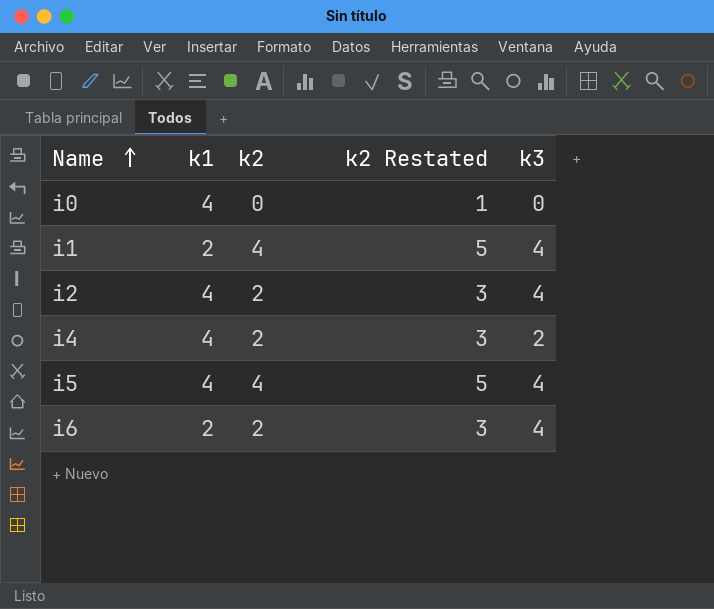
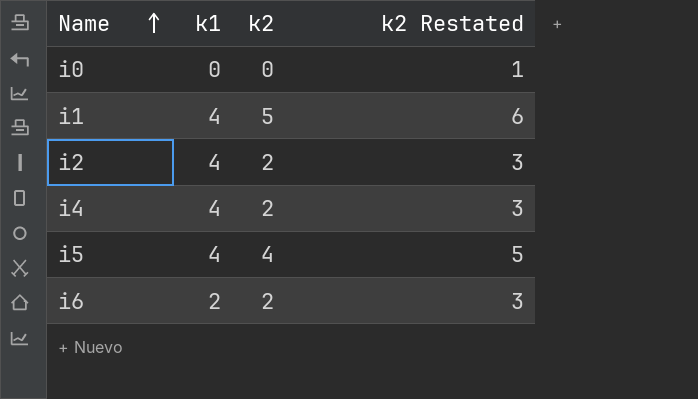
column k3 | position: 5 -> none
i0 | k1: 4 -> 0
i1 | k1: 2 -> 4
i1 | k2: 4 -> 5
i1 | k2 Restated: 5 -> 6

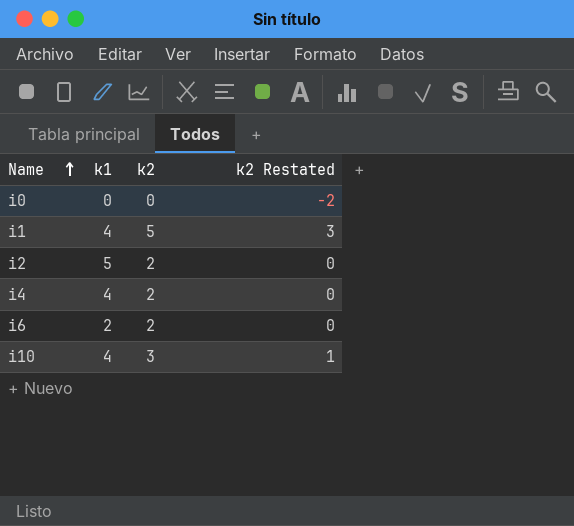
column k2 Restated | formula: [k2] + 1 -> [k2] - 2
row i5: 4 | 4 | 5 -> none
i2 | k1: 4 -> 5
row i10: none -> 4 | 3 | 1

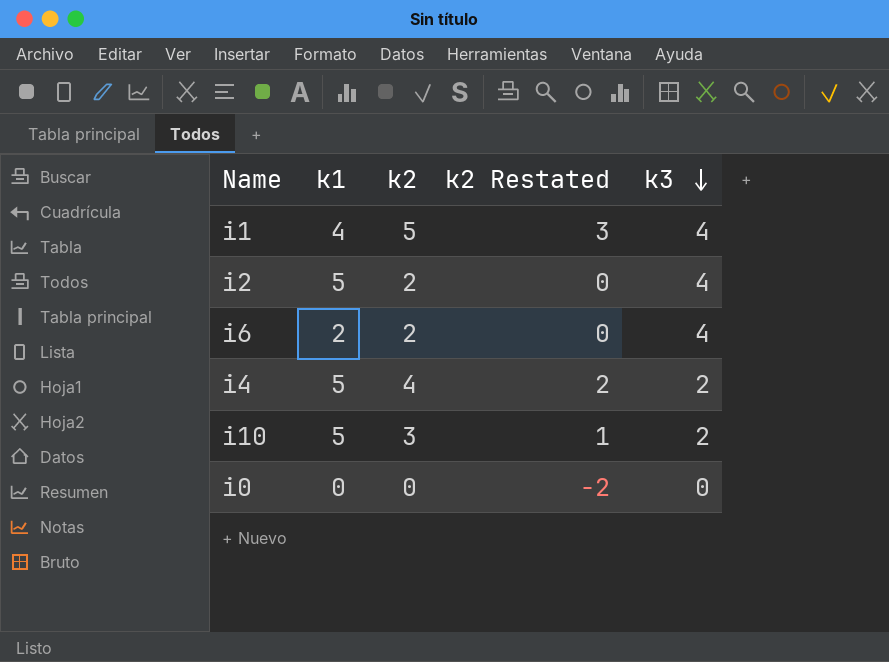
row order: Name ascending -> k3 descending
column k3 | position: none -> 5
i4 | k1: 4 -> 5
i4 | k2: 2 -> 4
i4 | k2 Restated: 0 -> 2
i10 | k1: 4 -> 5

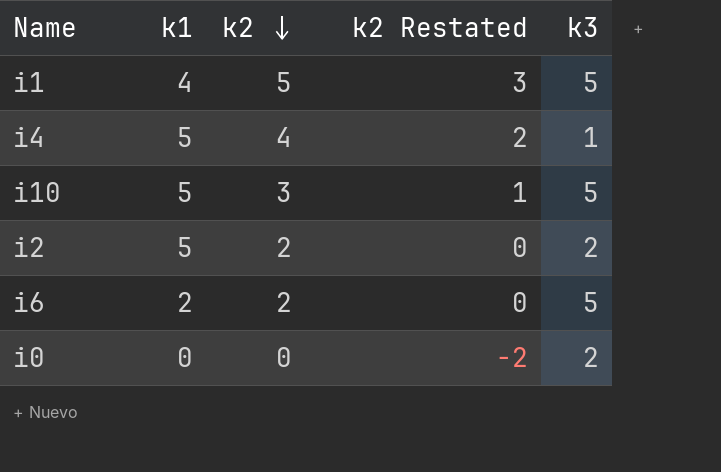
row order: k3 descending -> k2 descending
i1 | k3: 4 -> 5
i4 | k3: 2 -> 1
i10 | k3: 2 -> 5
i2 | k3: 4 -> 2
i6 | k3: 4 -> 5
i0 | k3: 0 -> 2

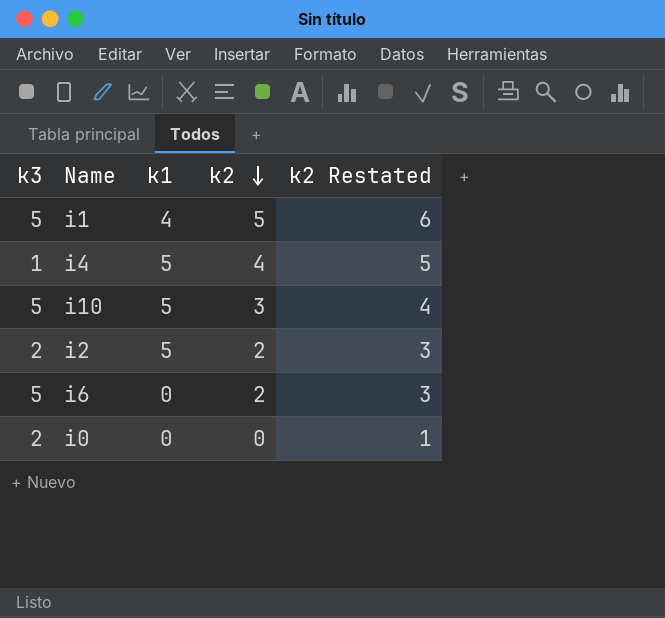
column k3 | position: 5 -> 1
column k2 Restated | formula: [k2] - 2 -> [k2] + 1
i6 | k1: 2 -> 0

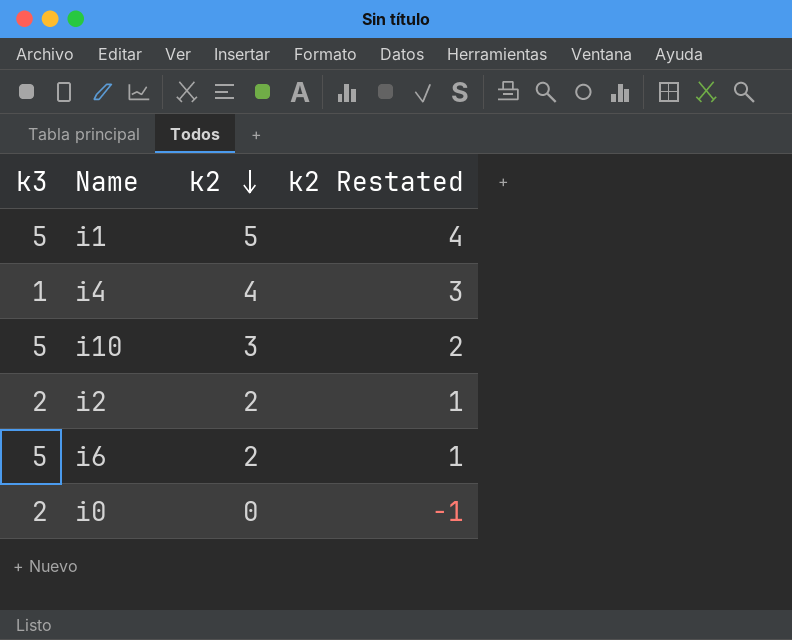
column k1 | position: 3 -> none
column k2 Restated | formula: [k2] + 1 -> [k2] - 1

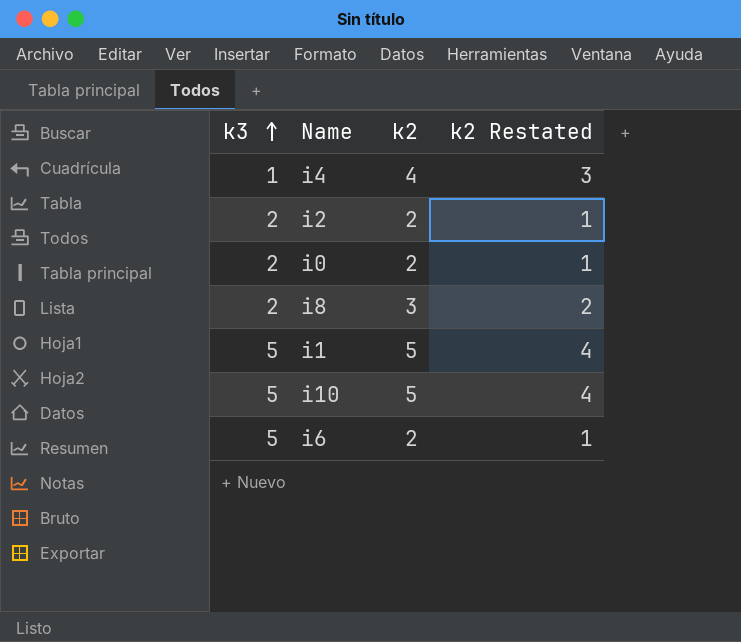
row order: k2 descending -> k3 ascending
i0 | k2: 0 -> 2
i0 | k2 Restated: -1 -> 1
row i8: none -> 2 | 3 | 2
i10 | k2: 3 -> 5
i10 | k2 Restated: 2 -> 4

